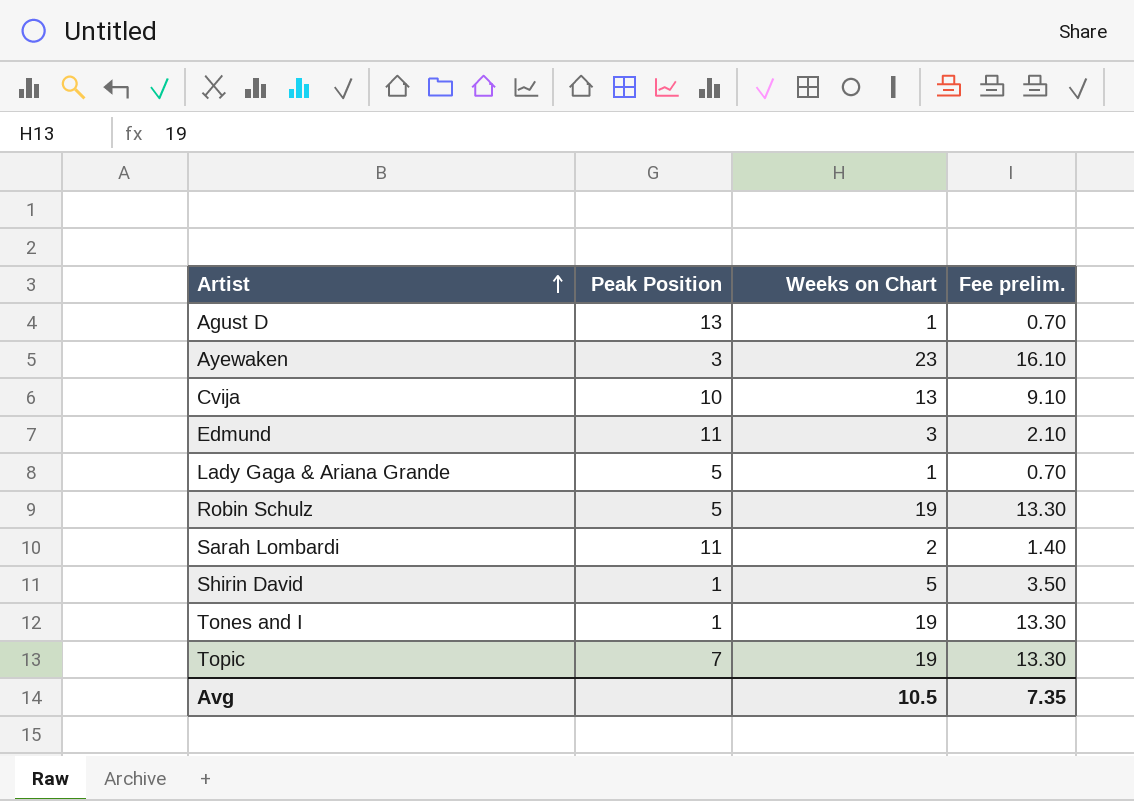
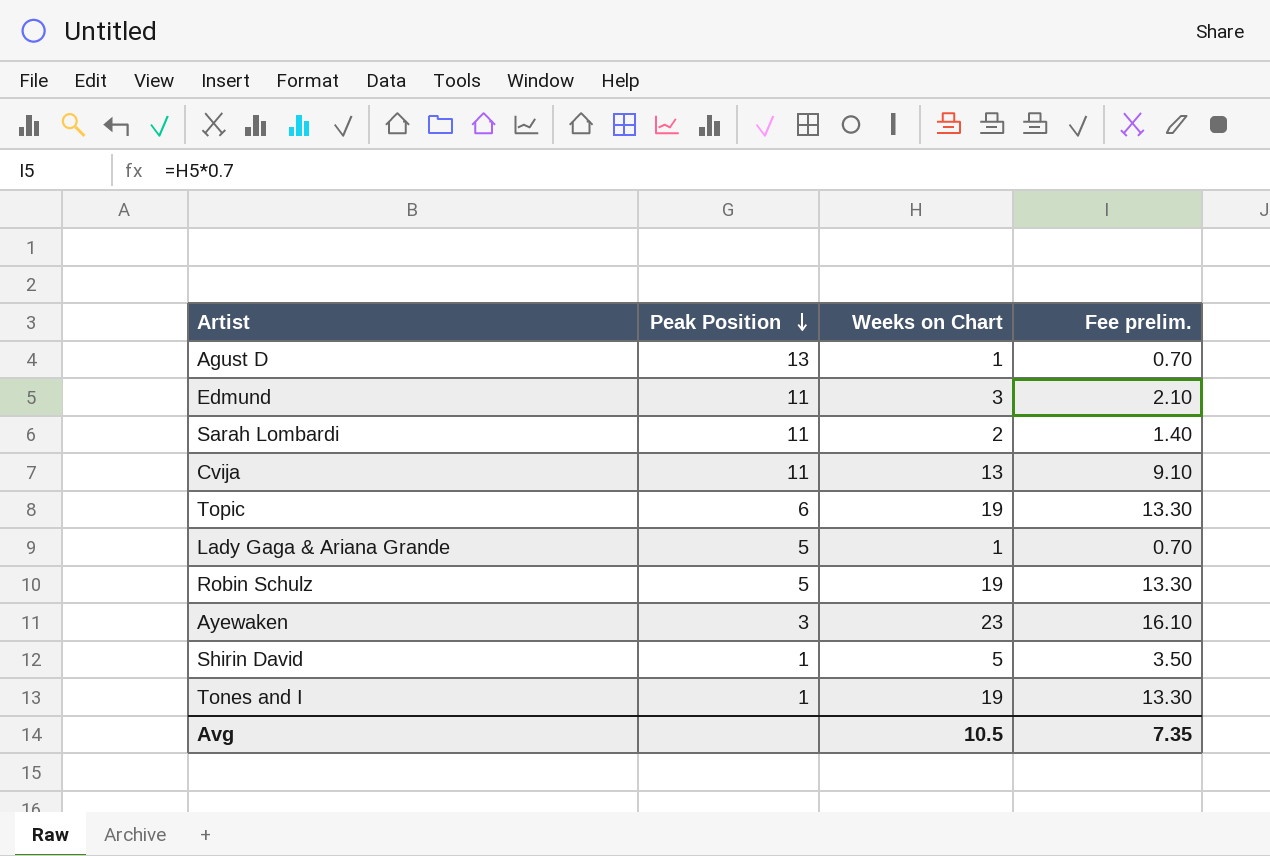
row order: Artist ascending -> Peak Position descending
Cvija | Peak Position: 10 -> 11
Topic | Peak Position: 7 -> 6

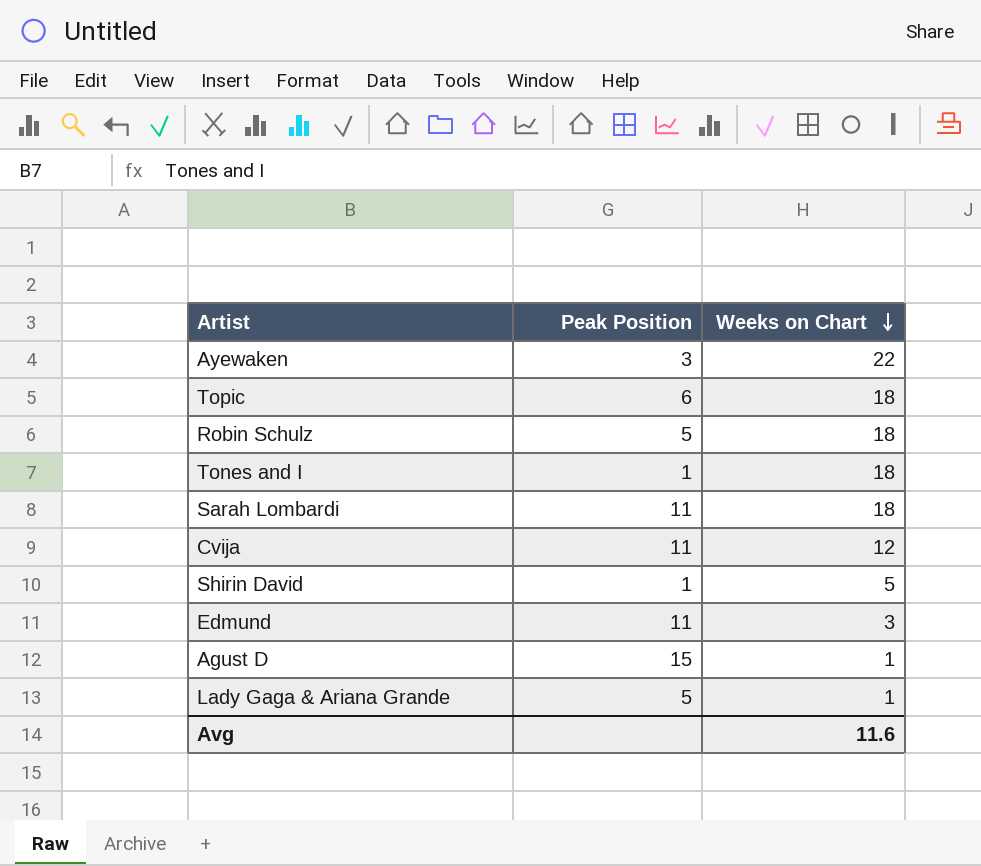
row order: Peak Position descending -> Weeks on Chart descending
column Fee prelim. | formula: [Weeks on Chart] * 0.7 -> none
Ayewaken | Weeks on Chart: 23 -> 22
Topic | Weeks on Chart: 19 -> 18
Robin Schulz | Weeks on Chart: 19 -> 18
Tones and I | Weeks on Chart: 19 -> 18
Sarah Lombardi | Weeks on Chart: 2 -> 18
Cvija | Weeks on Chart: 13 -> 12
Agust D | Peak Position: 13 -> 15
Avg | Weeks on Chart: 10.5 -> 11.6

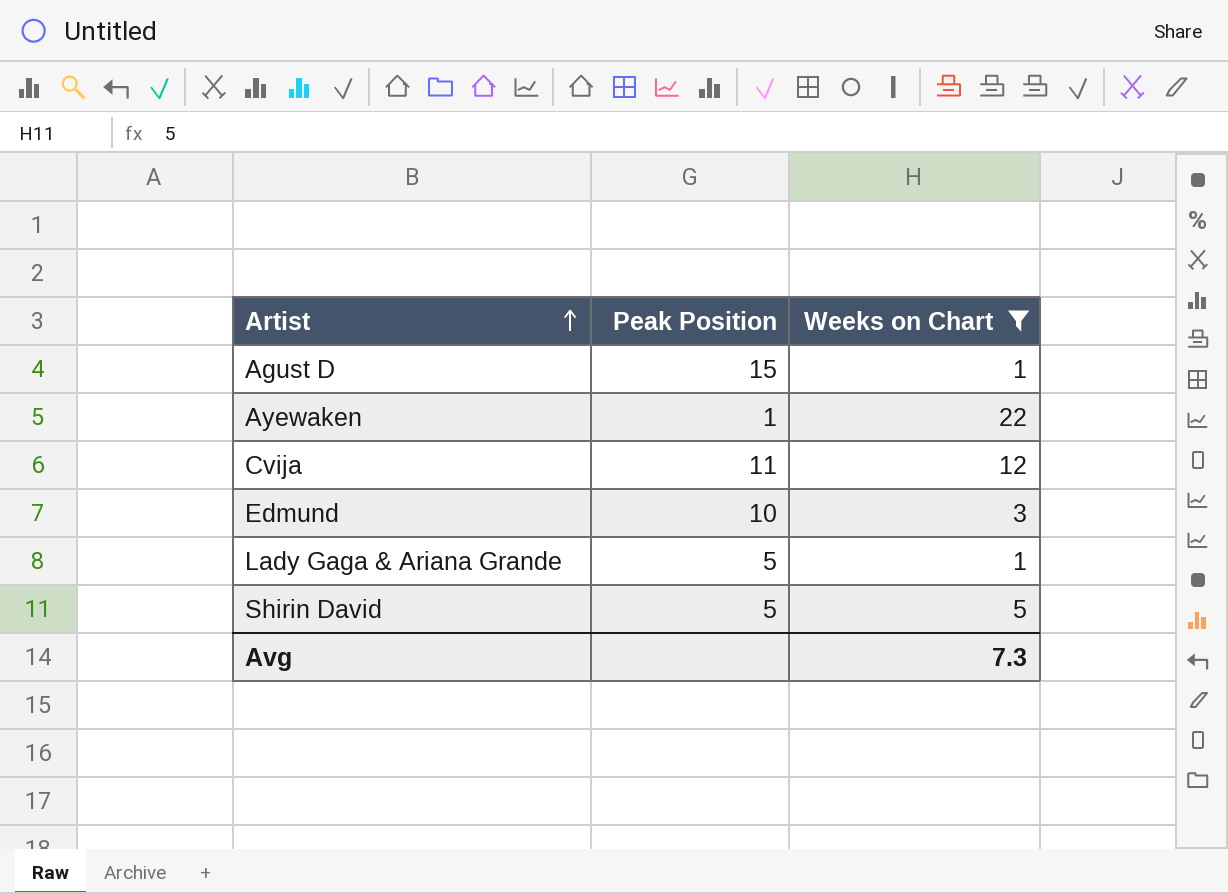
filter: none -> Weeks on Chart != 18
row order: Weeks on Chart descending -> Artist ascending
Ayewaken | Peak Position: 3 -> 1
Edmund | Peak Position: 11 -> 10
Shirin David | Peak Position: 1 -> 5
Avg | Weeks on Chart: 11.6 -> 7.3

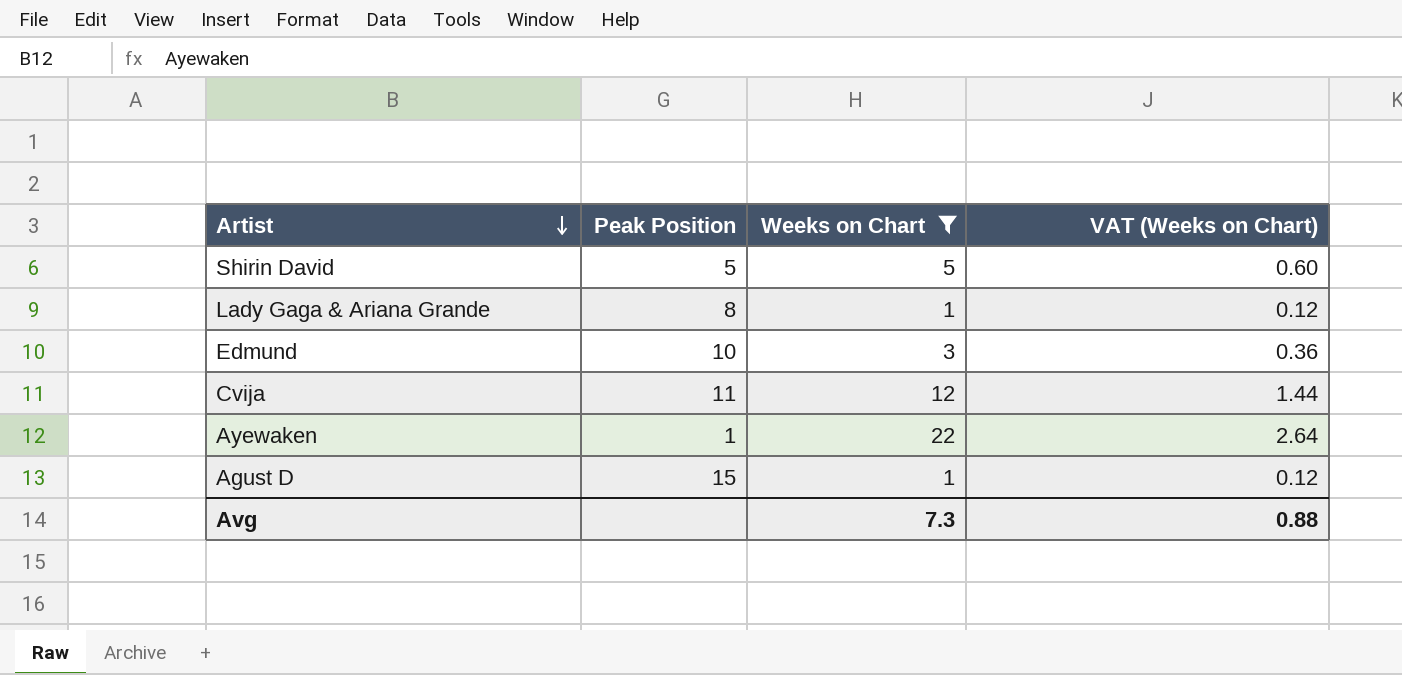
row order: Artist ascending -> Artist descending
column VAT (Weeks on Chart) | formula: none -> [Weeks on Chart] * 0.12
Lady Gaga & Ariana Grande | Peak Position: 5 -> 8

